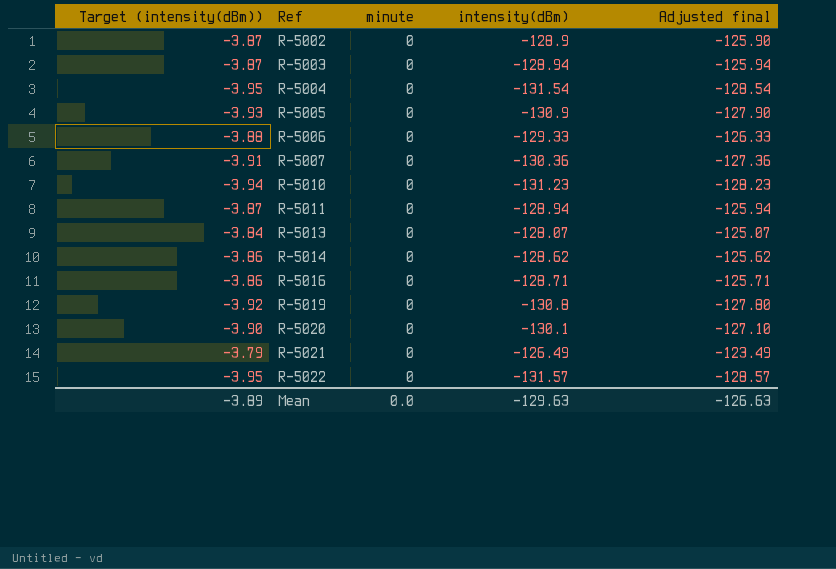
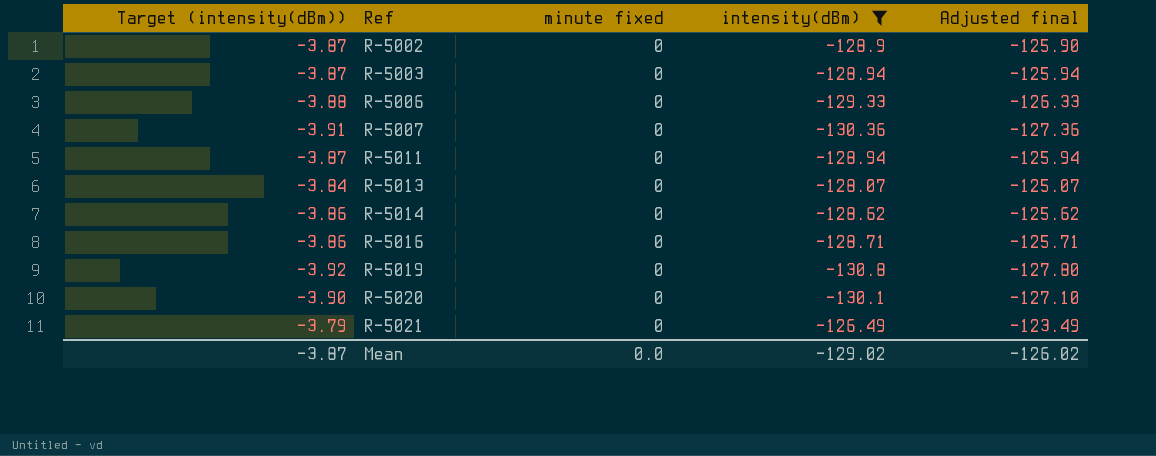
filter: none -> intensity(dBm) >= -130.8
column name: minute -> minute fixed
Mean | Target (intensity(dBm)): -3.89 -> -3.87
Mean | intensity(dBm): -129.63 -> -129.02
Mean | Adjusted final: -126.63 -> -126.02

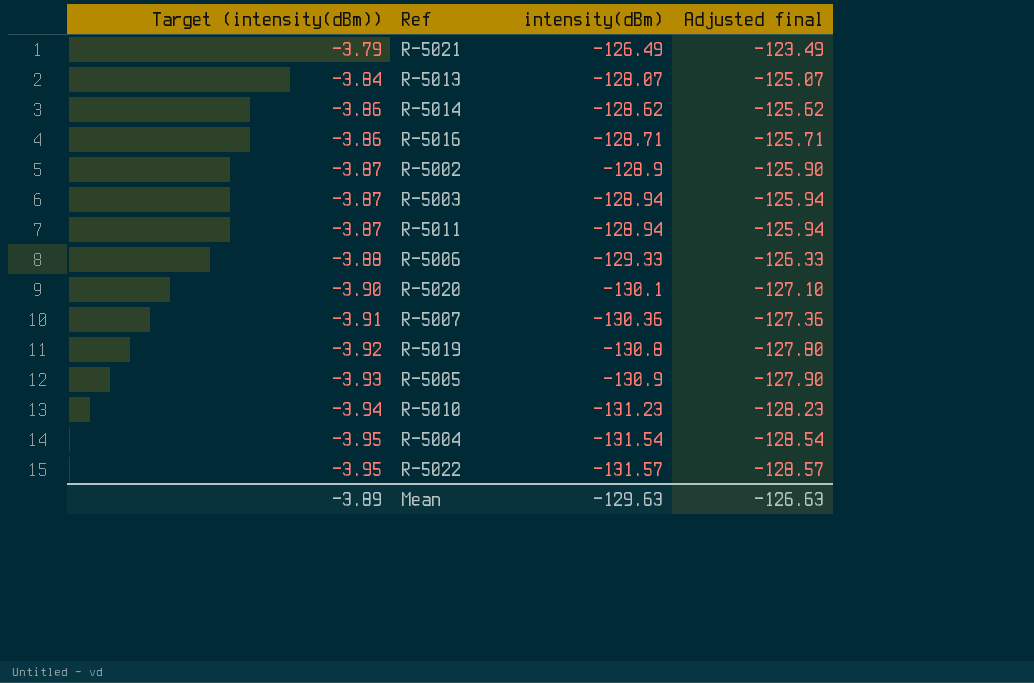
filter: intensity(dBm) >= -130.8 -> none
row order: Ref ascending -> Target (intensity(dBm)) descending
column minute fixed | position: 3 -> none
Mean | Target (intensity(dBm)): -3.87 -> -3.89
Mean | intensity(dBm): -129.02 -> -129.63
Mean | Adjusted final: -126.02 -> -126.63

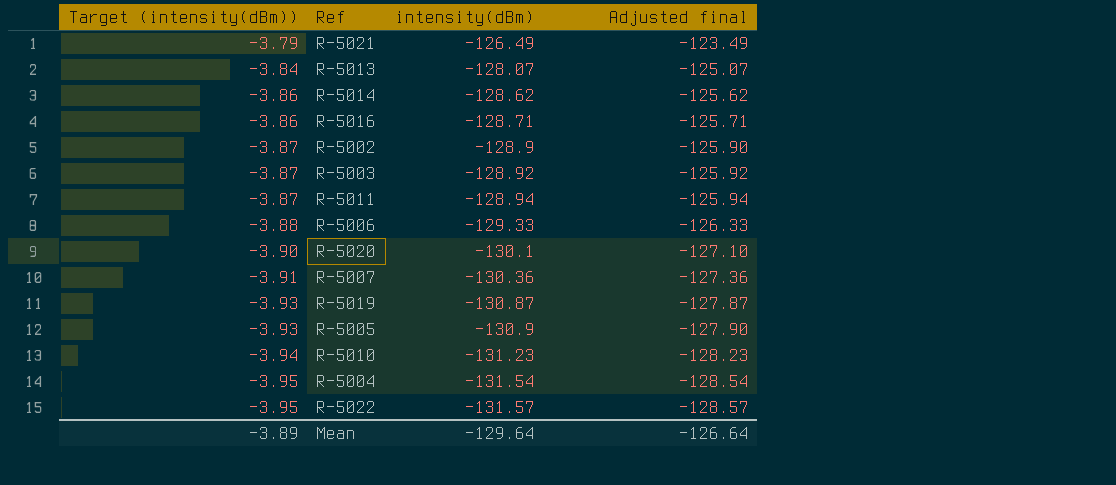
R-5003 | intensity(dBm): -128.94 -> -128.92
R-5003 | Adjusted final: -125.94 -> -125.92
R-5019 | Target (intensity(dBm)): -3.92 -> -3.93
R-5019 | intensity(dBm): -130.8 -> -130.87
R-5019 | Adjusted final: -127.80 -> -127.87
Mean | intensity(dBm): -129.63 -> -129.64
Mean | Adjusted final: -126.63 -> -126.64

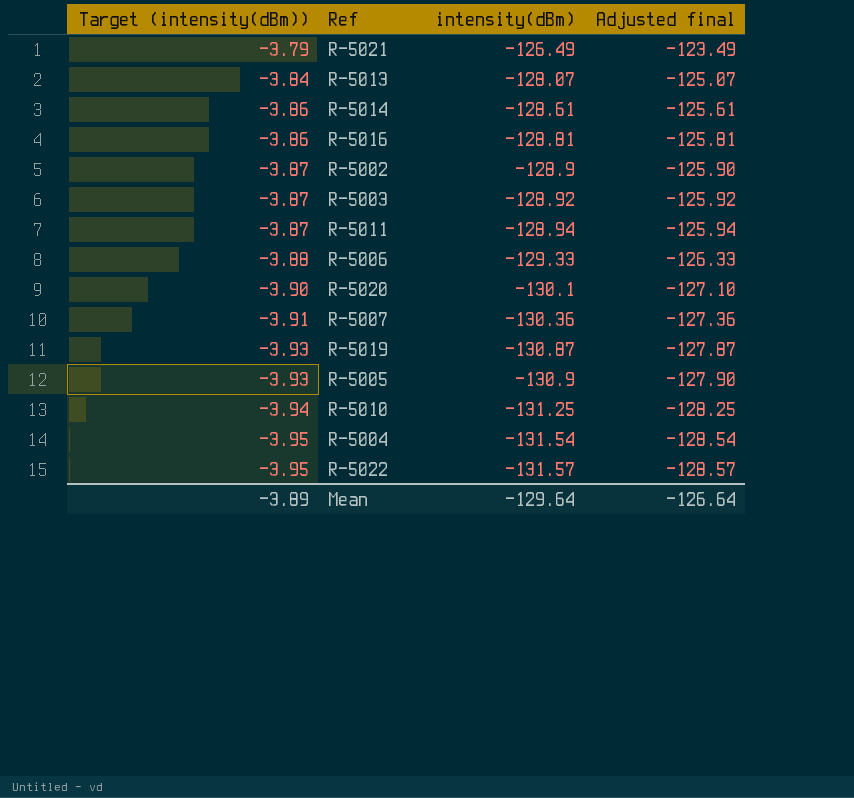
R-5014 | intensity(dBm): -128.62 -> -128.61
R-5014 | Adjusted final: -125.62 -> -125.61
R-5016 | intensity(dBm): -128.71 -> -128.81
R-5016 | Adjusted final: -125.71 -> -125.81
R-5010 | intensity(dBm): -131.23 -> -131.25
R-5010 | Adjusted final: -128.23 -> -128.25

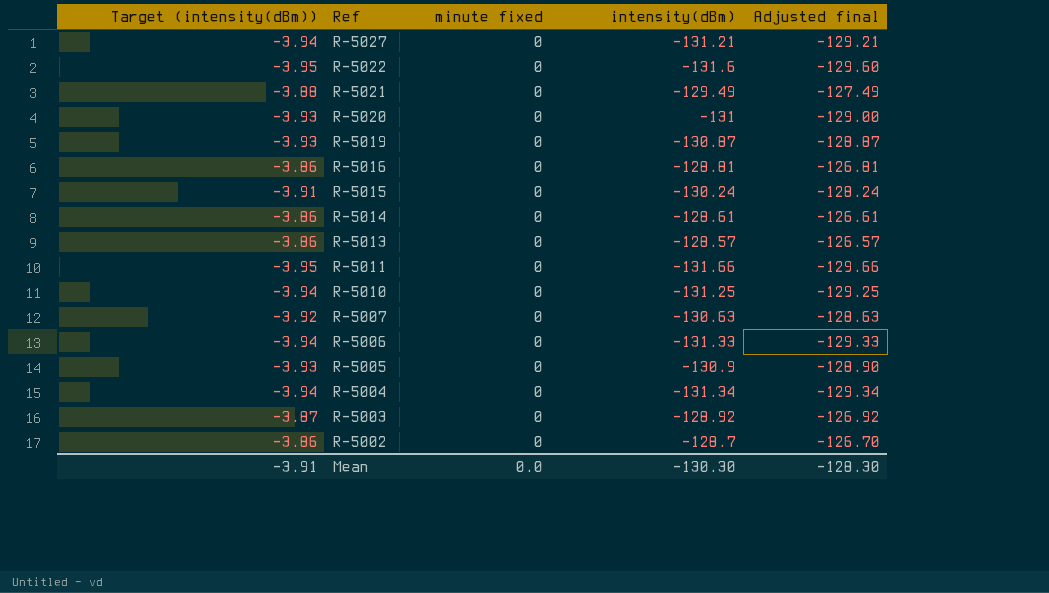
row order: Target (intensity(dBm)) descending -> Ref descending
column minute fixed | position: none -> 3
column Adjusted final | formula: [intensity(dBm)] + 3 -> [intensity(dBm)] + 2
row R-5027: none -> -3.94 | 0 | -131.21 | -129.21
R-5022 | intensity(dBm): -131.57 -> -131.6
R-5021 | Target (intensity(dBm)): -3.79 -> -3.88
R-5021 | intensity(dBm): -126.49 -> -129.49
R-5020 | Target (intensity(dBm)): -3.90 -> -3.93
R-5020 | intensity(dBm): -130.1 -> -131
row R-5015: none -> -3.91 | 0 | -130.24 | -128.24
R-5013 | Target (intensity(dBm)): -3.84 -> -3.86
R-5013 | intensity(dBm): -128.07 -> -128.57
R-5011 | Target (intensity(dBm)): -3.87 -> -3.95
R-5011 | intensity(dBm): -128.94 -> -131.66
R-5007 | Target (intensity(dBm)): -3.91 -> -3.92
R-5007 | intensity(dBm): -130.36 -> -130.63
R-5006 | Target (intensity(dBm)): -3.88 -> -3.94
R-5006 | intensity(dBm): -129.33 -> -131.33
R-5004 | Target (intensity(dBm)): -3.95 -> -3.94
R-5004 | intensity(dBm): -131.54 -> -131.34
R-5002 | Target (intensity(dBm)): -3.87 -> -3.86
R-5002 | intensity(dBm): -128.9 -> -128.7
Mean | Target (intensity(dBm)): -3.89 -> -3.91
Mean | intensity(dBm): -129.64 -> -130.30
Mean | Adjusted final: -126.64 -> -128.30

